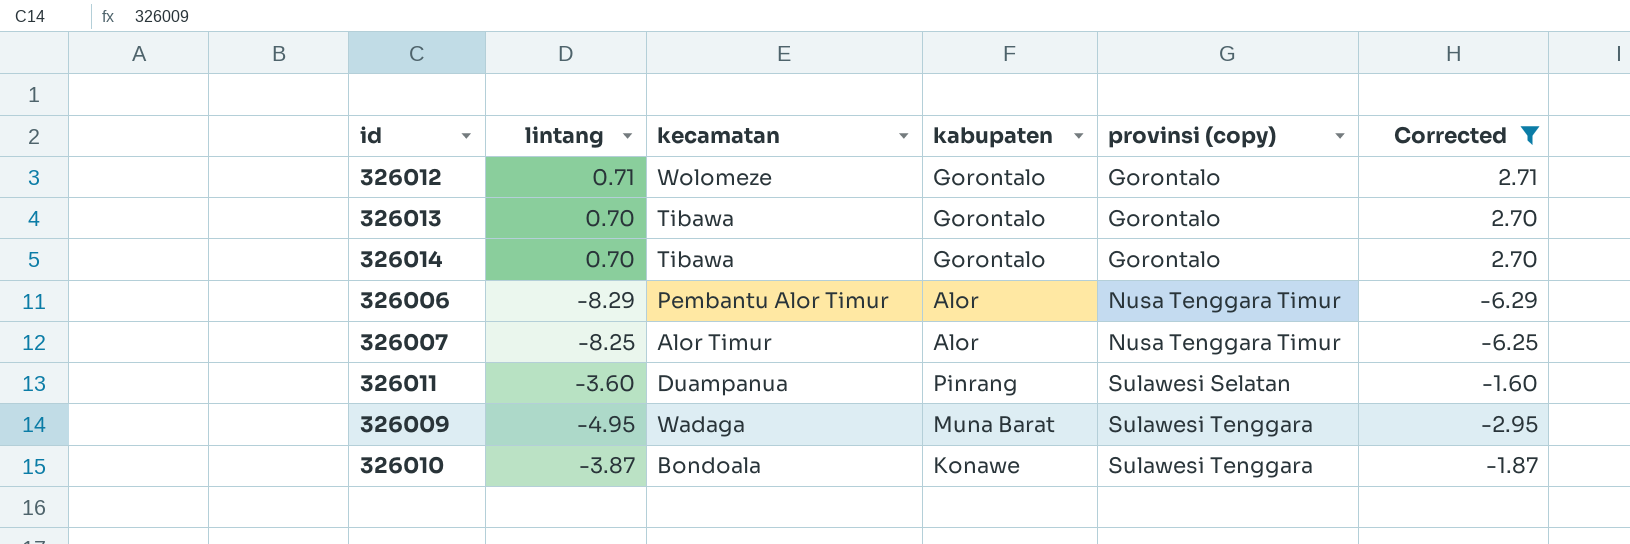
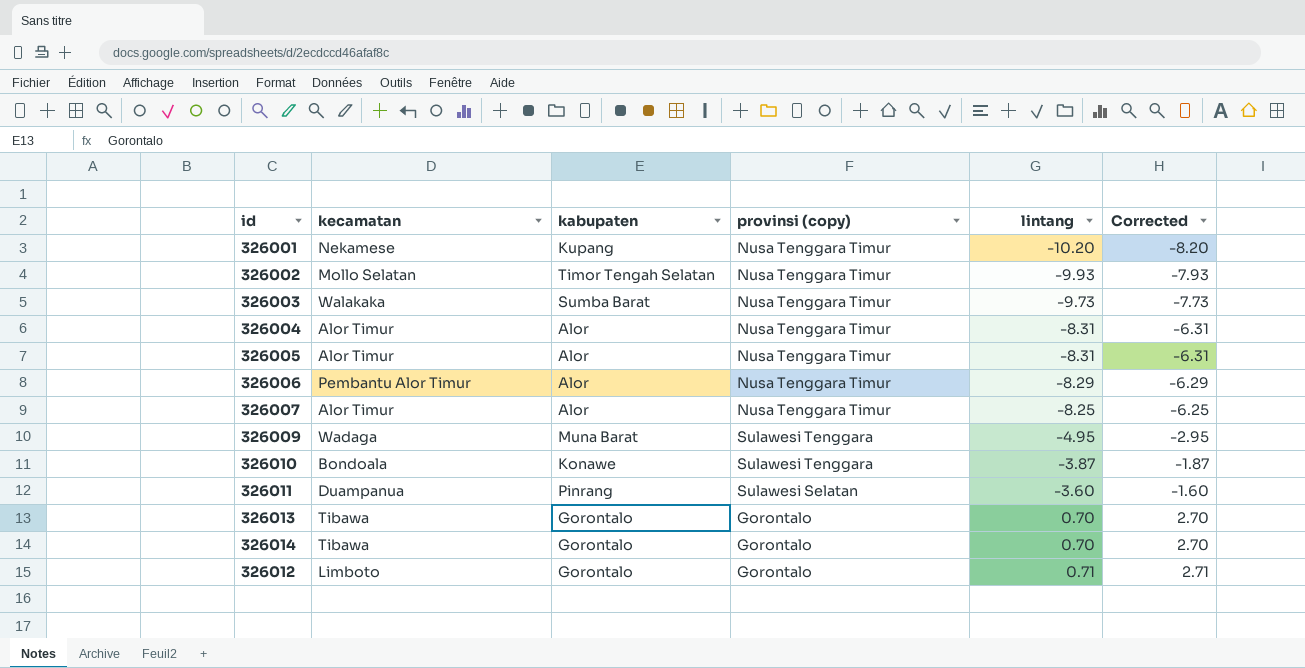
filter: Corrected >= -6.29 -> none
row order: provinsi (copy) ascending -> lintang ascending
column lintang | position: 2 -> 5
326012 | kecamatan: Wolomeze -> Limboto

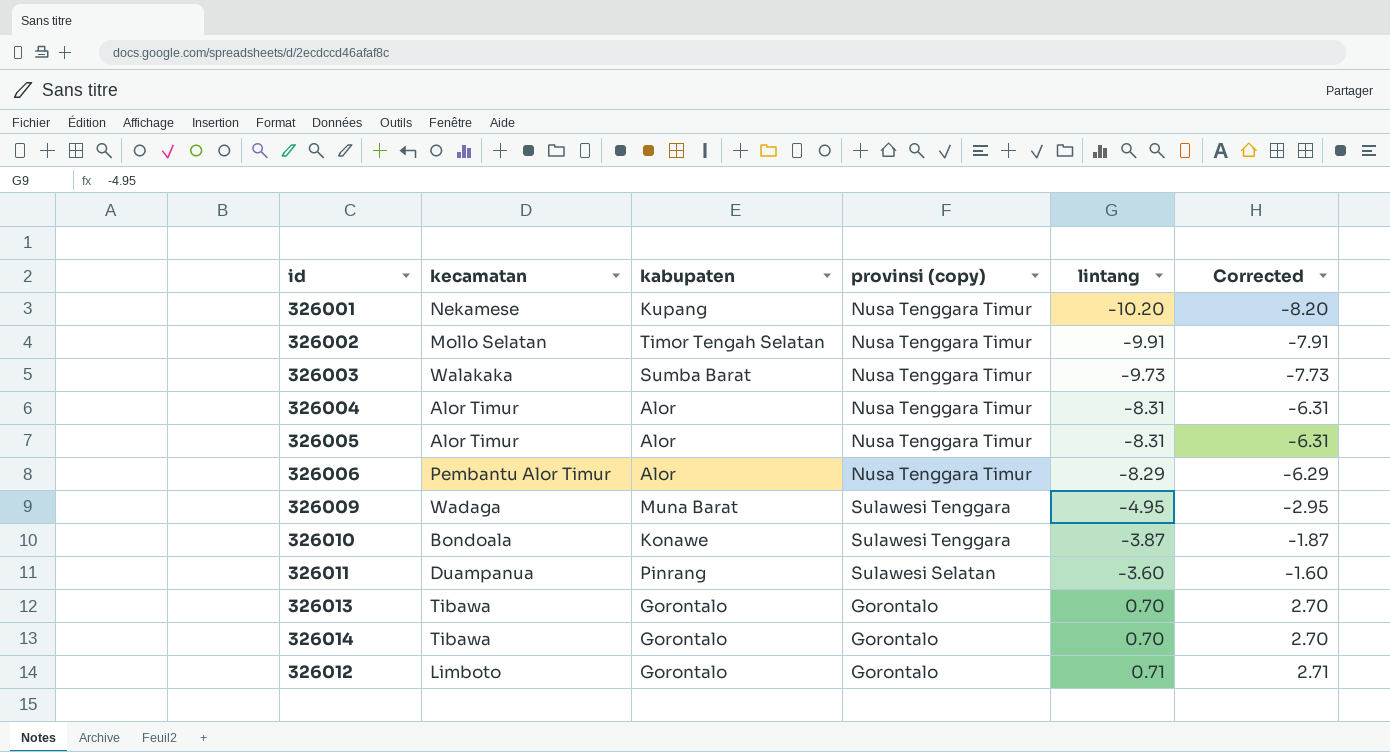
row 326007: Alor Timur | Alor | Nusa Tenggara Timur | -8.25 | -6.25 -> none
326002 | lintang: -9.93 -> -9.91
326002 | Corrected: -7.93 -> -7.91

